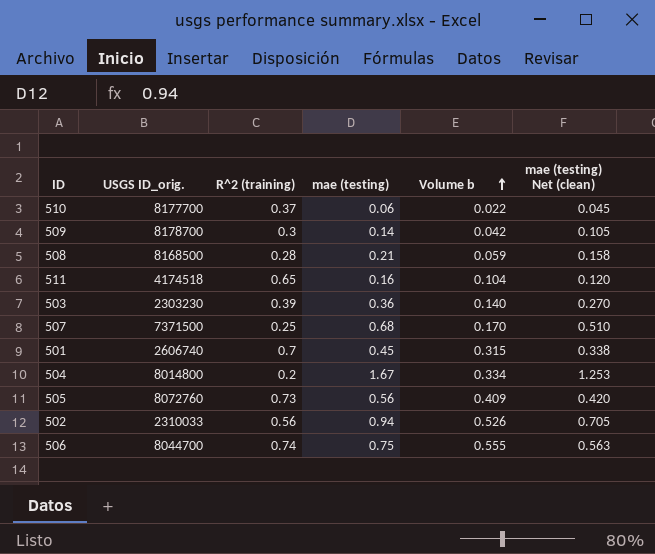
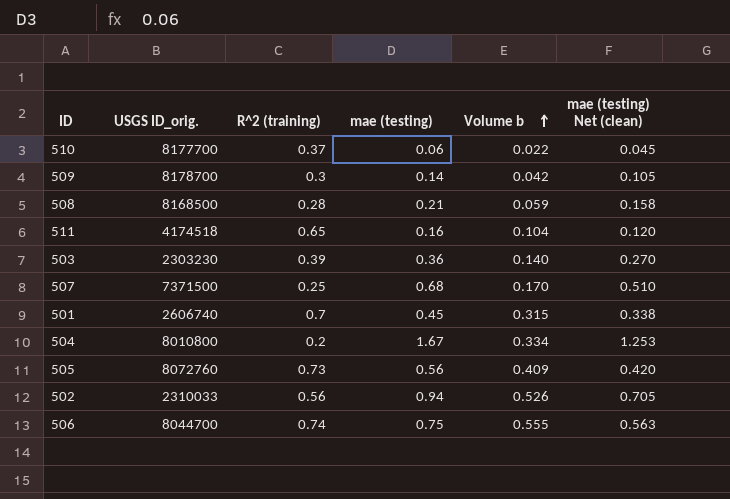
504 | USGS ID_orig.: 8014800 -> 8010800

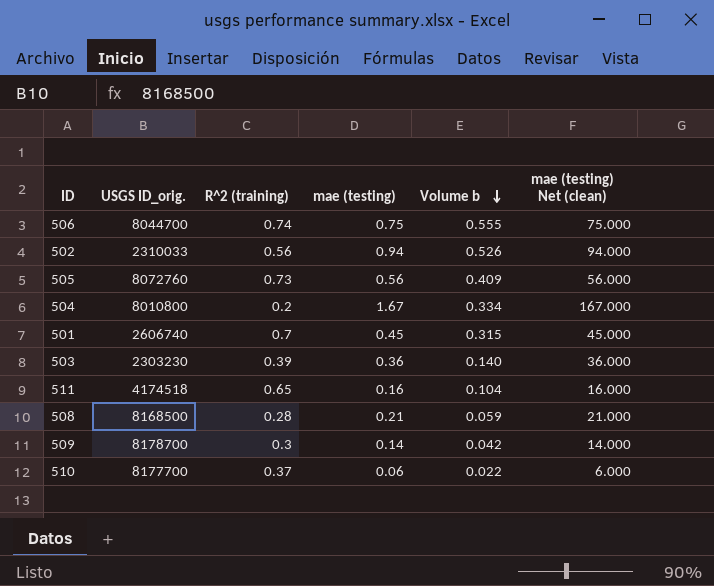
row order: Volume b ascending -> Volume b descending
column mae (testing) Net (clean) | formula: [mae (testing)] * 0.75 -> [mae (testing)] * 100
row 507: 7371500 | 0.25 | 0.68 | 0.170 | 0.510 -> none

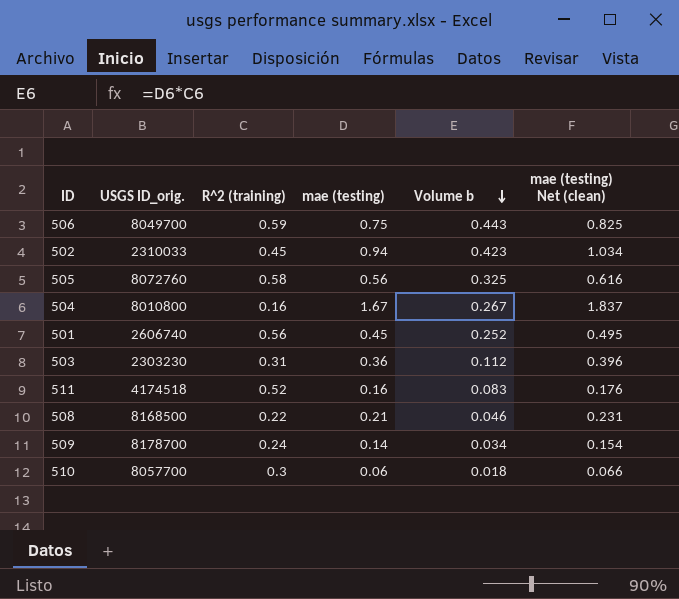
column mae (testing) Net (clean) | formula: [mae (testing)] * 100 -> [mae (testing)] * 1.1
506 | USGS ID_orig.: 8044700 -> 8049700
506 | R^2 (training): 0.74 -> 0.59
506 | Volume b: 0.555 -> 0.443
502 | R^2 (training): 0.56 -> 0.45
502 | Volume b: 0.526 -> 0.423
505 | R^2 (training): 0.73 -> 0.58
505 | Volume b: 0.409 -> 0.325
504 | R^2 (training): 0.2 -> 0.16
504 | Volume b: 0.334 -> 0.267
501 | R^2 (training): 0.7 -> 0.56
501 | Volume b: 0.315 -> 0.252
503 | R^2 (training): 0.39 -> 0.31
503 | Volume b: 0.140 -> 0.112
511 | R^2 (training): 0.65 -> 0.52
511 | Volume b: 0.104 -> 0.083
508 | R^2 (training): 0.28 -> 0.22
508 | Volume b: 0.059 -> 0.046
509 | R^2 (training): 0.3 -> 0.24
509 | Volume b: 0.042 -> 0.034
510 | USGS ID_orig.: 8177700 -> 8057700
510 | R^2 (training): 0.37 -> 0.3
510 | Volume b: 0.022 -> 0.018

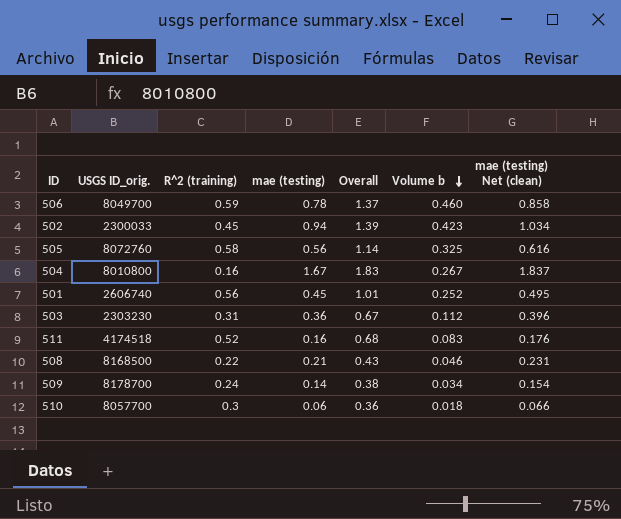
column Overall | formula: none -> [R^2 (training)] + [mae (testing)]
506 | mae (testing): 0.75 -> 0.78
506 | Volume b: 0.443 -> 0.460
506 | mae (testing) Net (clean): 0.825 -> 0.858
502 | USGS ID_orig.: 2310033 -> 2300033

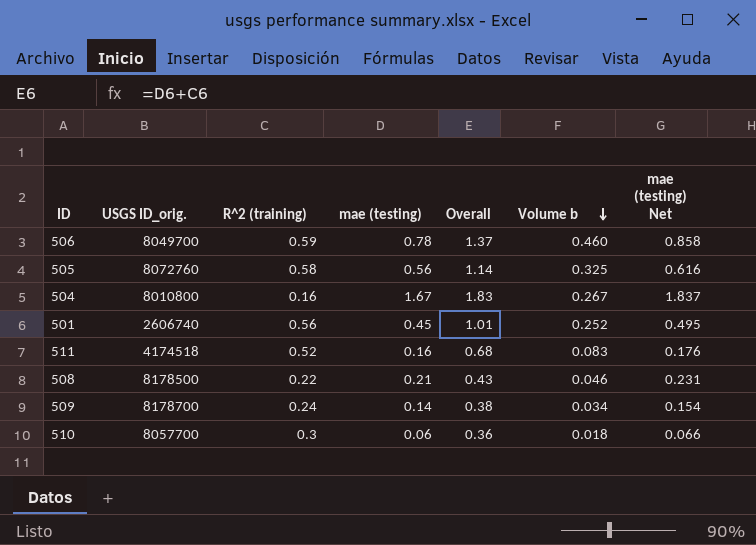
column name: mae (testing) Net (clean) -> mae (testing) Net
row 502: 2300033 | 0.45 | 0.94 | 1.39 | 0.423 | 1.034 -> none
row 503: 2303230 | 0.31 | 0.36 | 0.67 | 0.112 | 0.396 -> none
508 | USGS ID_orig.: 8168500 -> 8178500

